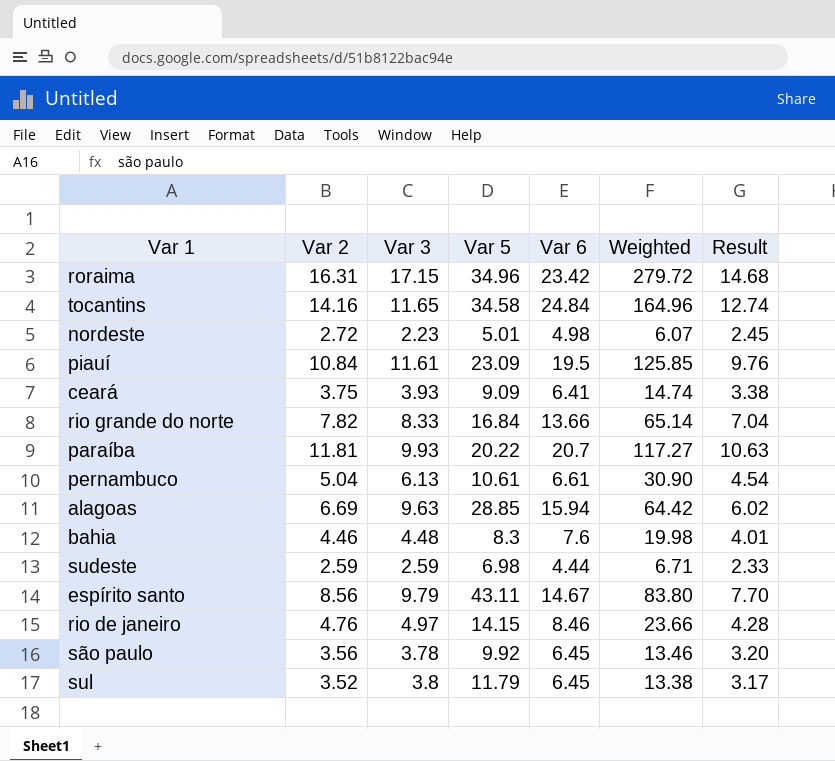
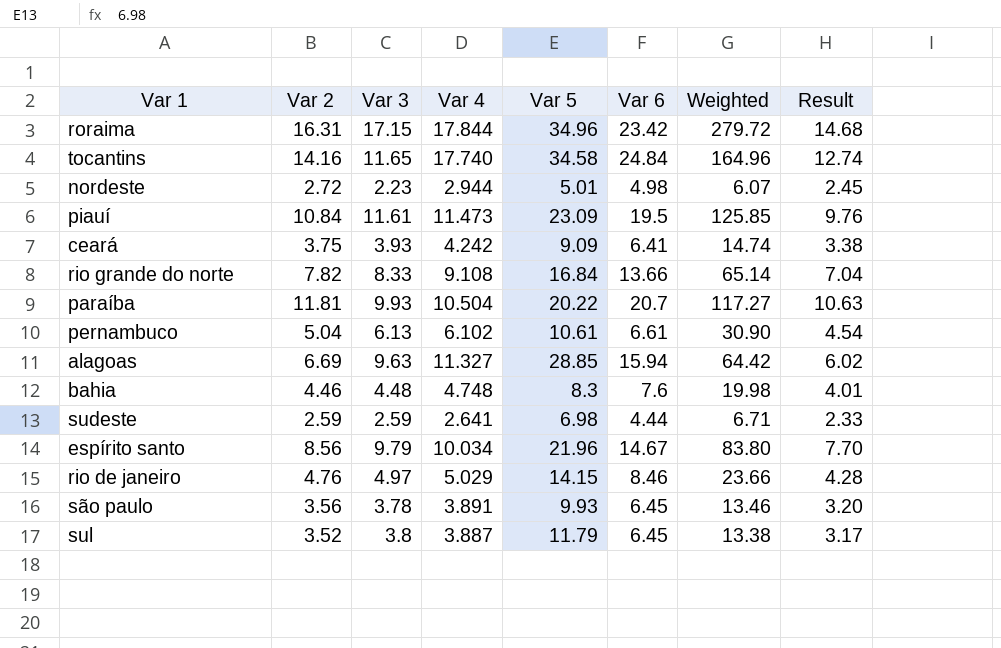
column Var 4 | position: none -> 4
espírito santo | Var 5: 43.11 -> 21.96
são paulo | Var 5: 9.92 -> 9.93

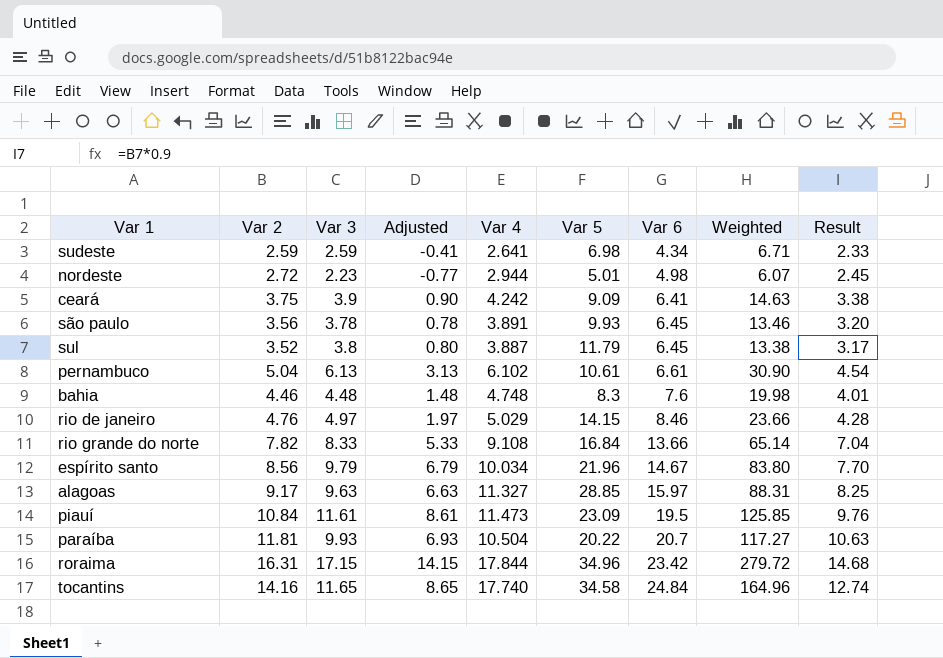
row order: none -> Var 6 ascending
column Adjusted | formula: none -> [Var 3] - 3
sudeste | Var 6: 4.44 -> 4.34
ceará | Var 3: 3.93 -> 3.9
ceará | Weighted: 14.74 -> 14.63
alagoas | Var 2: 6.69 -> 9.17
alagoas | Var 6: 15.94 -> 15.97
alagoas | Weighted: 64.42 -> 88.31
alagoas | Result: 6.02 -> 8.25

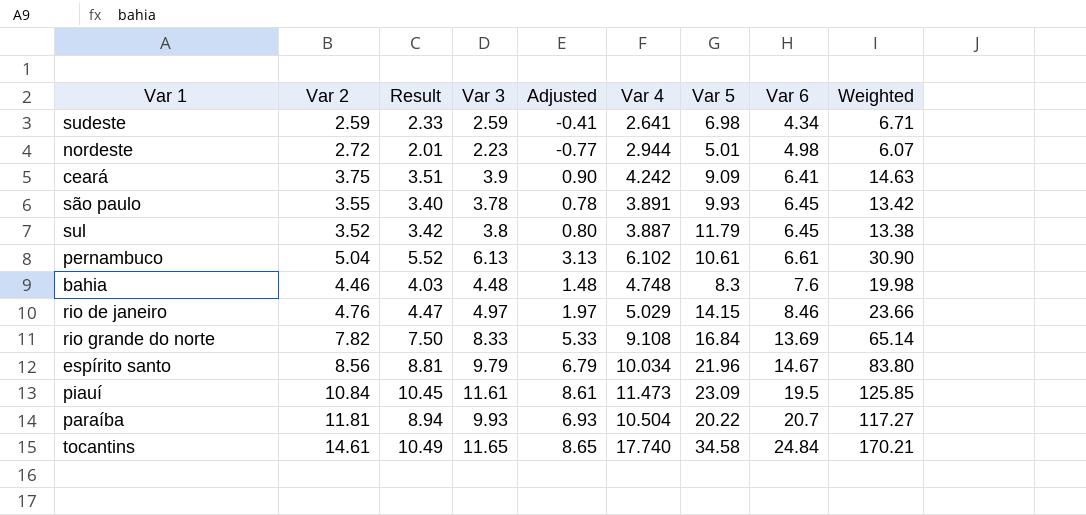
column Result | formula: [Var 2] * 0.9 -> [Var 3] * 0.9
column Result | position: 9 -> 3
row alagoas: 9.17 | 9.63 | 6.63 | 11.327 | 28.85 | 15.97 | 88.31 | 8.25 -> none
row roraima: 16.31 | 17.15 | 14.15 | 17.844 | 34.96 | 23.42 | 279.72 | 14.68 -> none
são paulo | Var 2: 3.56 -> 3.55
são paulo | Weighted: 13.46 -> 13.42
rio grande do norte | Var 6: 13.66 -> 13.69
tocantins | Var 2: 14.16 -> 14.61
tocantins | Weighted: 164.96 -> 170.21

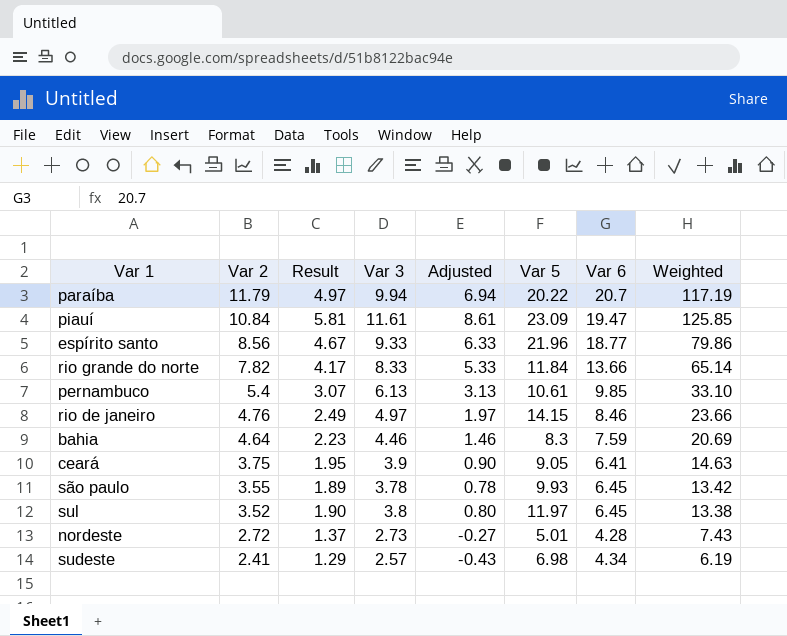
row order: Var 6 ascending -> Var 2 descending
column Var 4 | position: 6 -> none
column Result | formula: [Var 3] * 0.9 -> [Var 3] * 0.5
row tocantins: 14.61 | 10.49 | 11.65 | 8.65 | 17.740 | 34.58 | 24.84 | 170.21 -> none
paraíba | Var 2: 11.81 -> 11.79
paraíba | Var 3: 9.93 -> 9.94
paraíba | Adjusted: 6.93 -> 6.94
paraíba | Weighted: 117.27 -> 117.19
piauí | Var 6: 19.5 -> 19.47
espírito santo | Var 3: 9.79 -> 9.33
espírito santo | Adjusted: 6.79 -> 6.33
espírito santo | Var 6: 14.67 -> 18.77
espírito santo | Weighted: 83.80 -> 79.86
rio grande do norte | Var 5: 16.84 -> 11.84
rio grande do norte | Var 6: 13.69 -> 13.66
pernambuco | Var 2: 5.04 -> 5.4
pernambuco | Var 6: 6.61 -> 9.85
pernambuco | Weighted: 30.90 -> 33.10
bahia | Var 2: 4.46 -> 4.64
bahia | Var 3: 4.48 -> 4.46
bahia | Adjusted: 1.48 -> 1.46
bahia | Var 6: 7.6 -> 7.59
bahia | Weighted: 19.98 -> 20.69
ceará | Var 5: 9.09 -> 9.05
sul | Var 5: 11.79 -> 11.97
nordeste | Var 3: 2.23 -> 2.73
nordeste | Adjusted: -0.77 -> -0.27
nordeste | Var 6: 4.98 -> 4.28
nordeste | Weighted: 6.07 -> 7.43
sudeste | Var 2: 2.59 -> 2.41
sudeste | Var 3: 2.59 -> 2.57
sudeste | Adjusted: -0.41 -> -0.43
sudeste | Weighted: 6.71 -> 6.19

